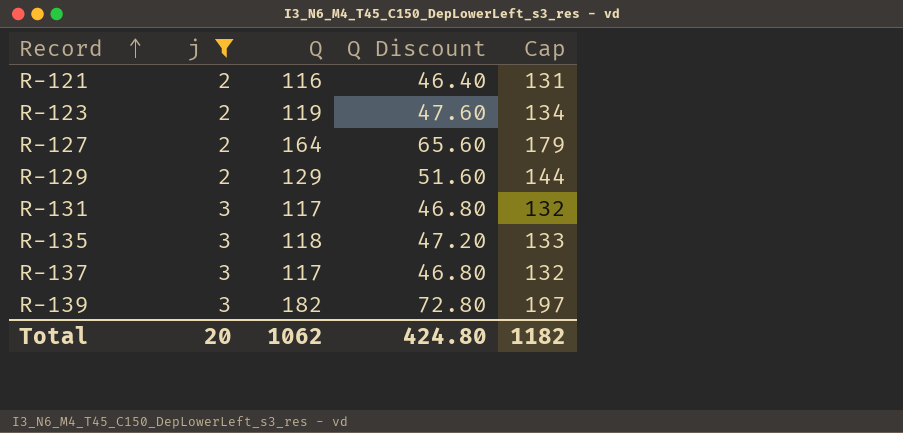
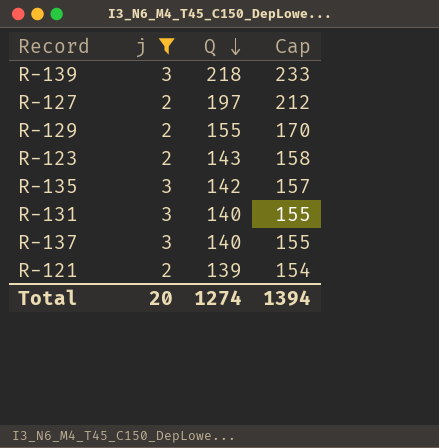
row order: Record ascending -> Q descending
column Q Discount | formula: [Q] * 0.4 -> none
R-139 | Q: 182 -> 218
R-139 | Cap: 197 -> 233
R-127 | Q: 164 -> 197
R-127 | Cap: 179 -> 212
R-129 | Q: 129 -> 155
R-129 | Cap: 144 -> 170
R-123 | Q: 119 -> 143
R-123 | Cap: 134 -> 158
R-135 | Q: 118 -> 142
R-135 | Cap: 133 -> 157
R-131 | Q: 117 -> 140
R-131 | Cap: 132 -> 155
R-137 | Q: 117 -> 140
R-137 | Cap: 132 -> 155
R-121 | Q: 116 -> 139
R-121 | Cap: 131 -> 154
Total | Q: 1062 -> 1274
Total | Cap: 1182 -> 1394

